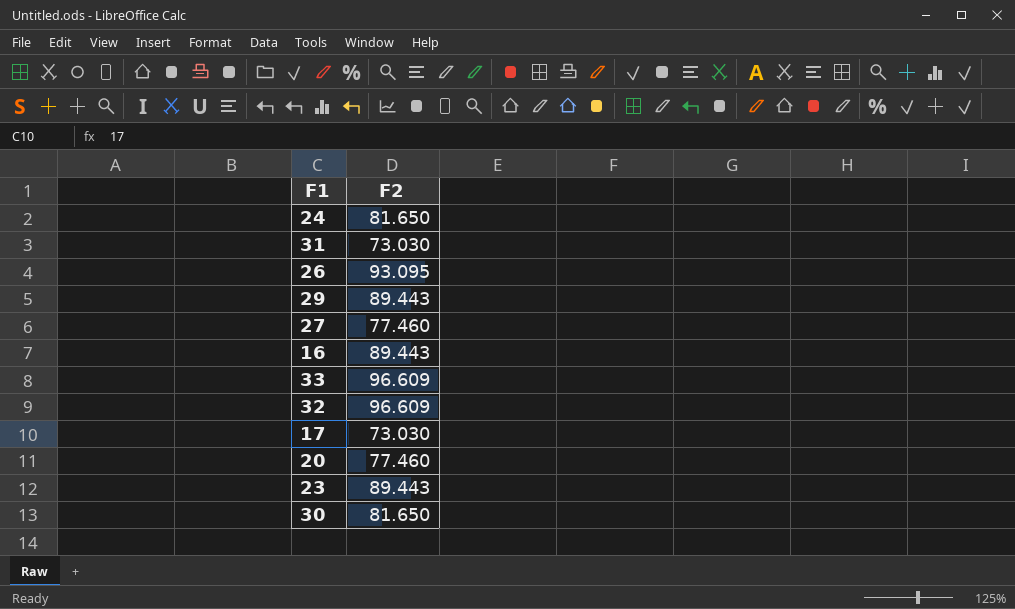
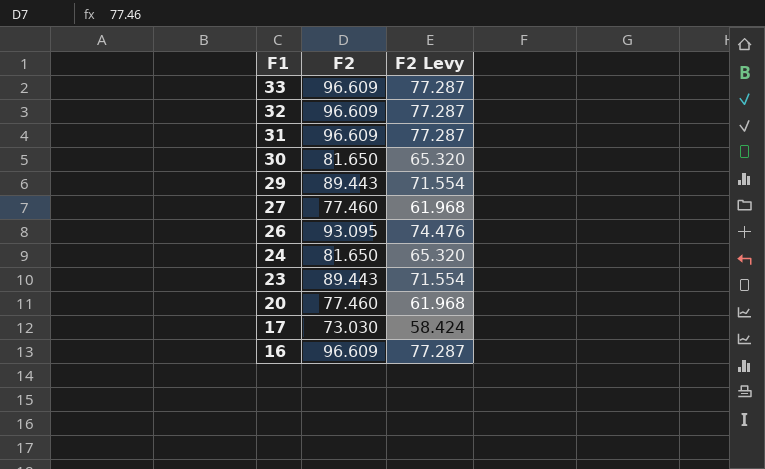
row order: none -> F1 descending
column F2 Levy | formula: none -> [F2] * 0.8
31 | F2: 73.030 -> 96.609
16 | F2: 89.443 -> 96.609

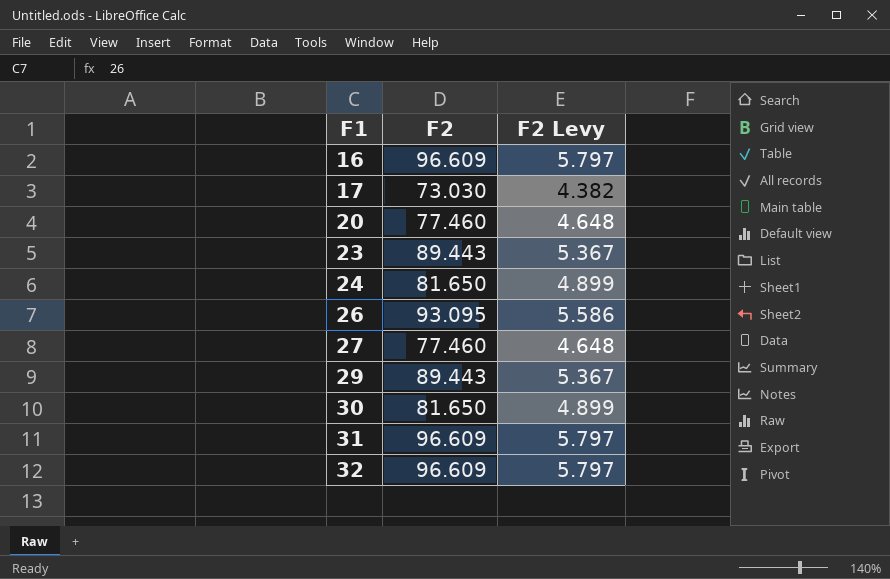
row order: F1 descending -> F1 ascending
column F2 Levy | formula: [F2] * 0.8 -> [F2] * 0.06
row 33: 96.609 | 77.287 -> none

